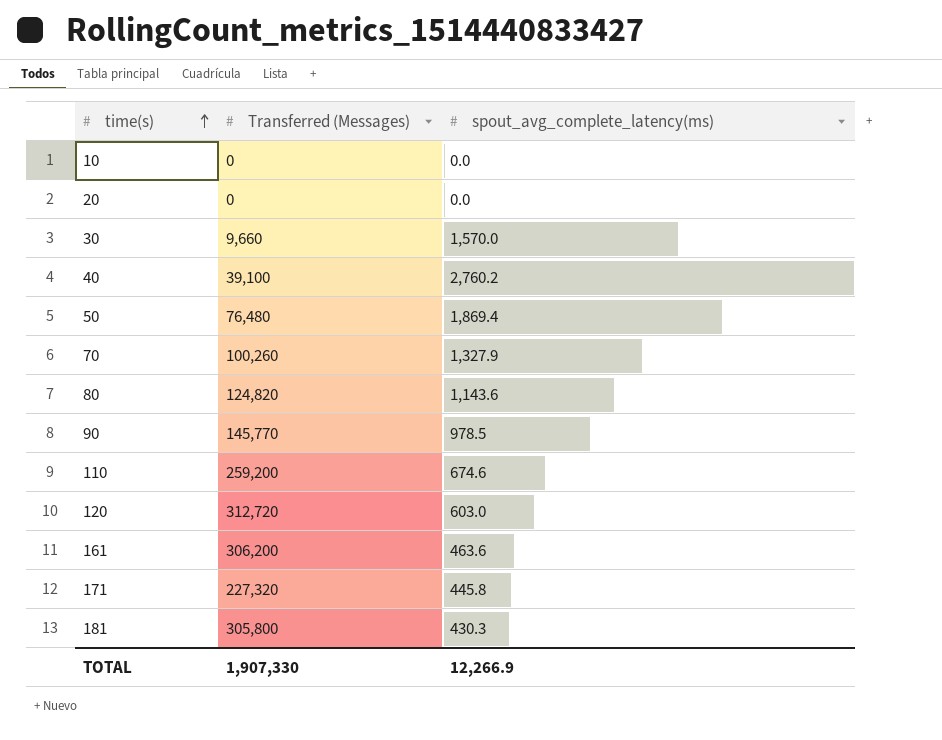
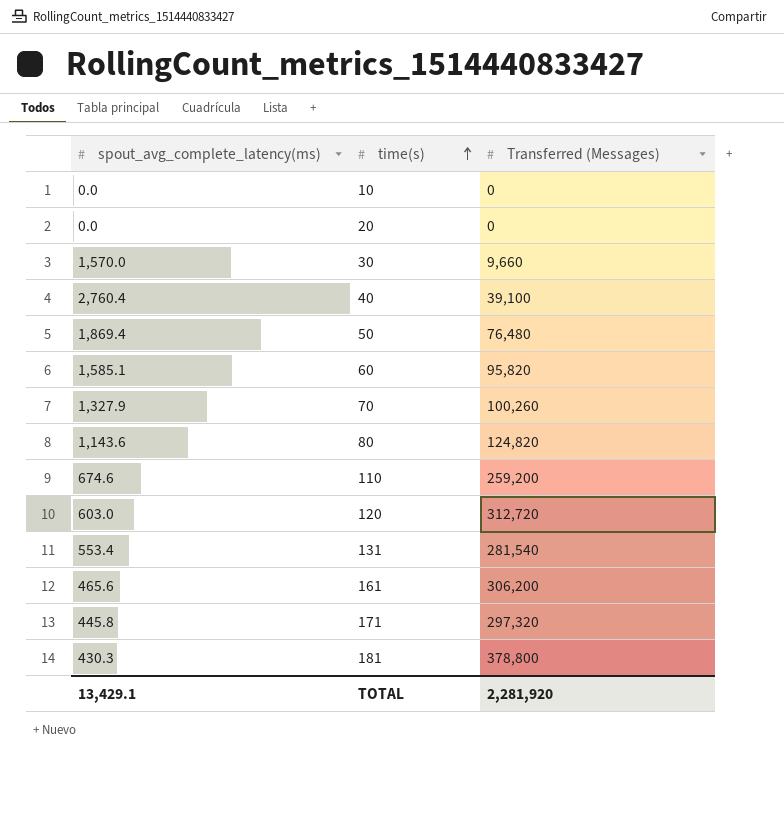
column spout_avg_complete_latency(ms) | position: 3 -> 1
row 90: 145,770 | 978.5 -> none
40 | spout_avg_complete_latency(ms): 2,760.2 -> 2,760.4
row 60: none -> 1,585.1 | 95,820
row 131: none -> 553.4 | 281,540
161 | spout_avg_complete_latency(ms): 463.6 -> 465.6
171 | Transferred (Messages): 227,320 -> 297,320
181 | Transferred (Messages): 305,800 -> 378,800
TOTAL | spout_avg_complete_latency(ms): 12,266.9 -> 13,429.1
TOTAL | Transferred (Messages): 1,907,330 -> 2,281,920

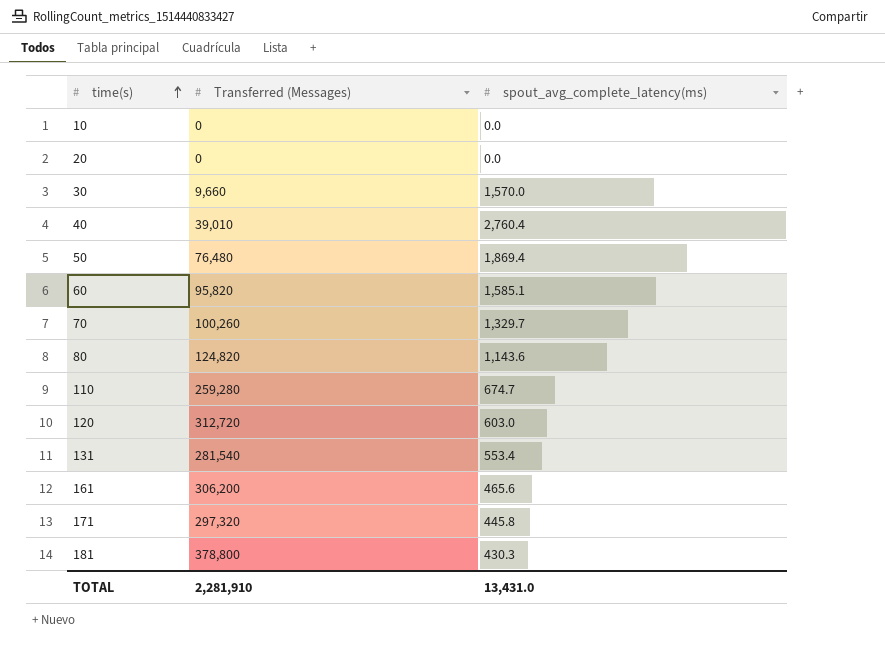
column spout_avg_complete_latency(ms) | position: 1 -> 3
40 | Transferred (Messages): 39,100 -> 39,010
70 | spout_avg_complete_latency(ms): 1,327.9 -> 1,329.7
110 | Transferred (Messages): 259,200 -> 259,280
110 | spout_avg_complete_latency(ms): 674.6 -> 674.7
TOTAL | Transferred (Messages): 2,281,920 -> 2,281,910
TOTAL | spout_avg_complete_latency(ms): 13,429.1 -> 13,431.0

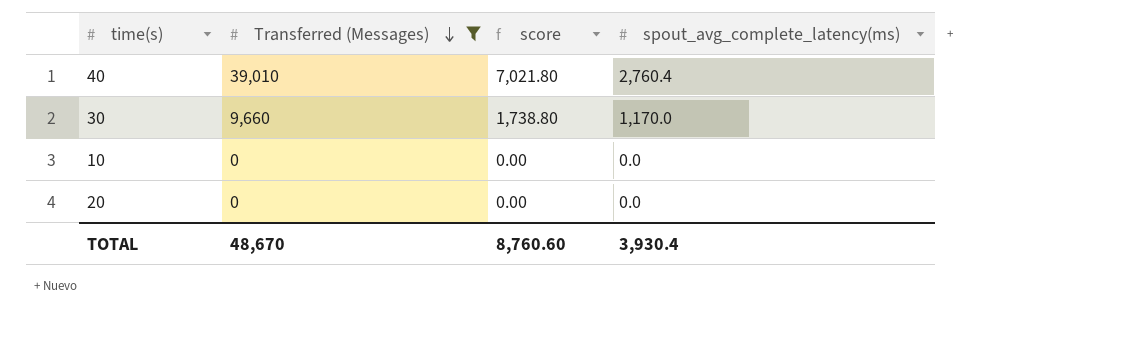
filter: none -> Transferred (Messages) <= 39,010
row order: time(s) ascending -> Transferred (Messages) descending
column score | formula: none -> [Transferred (Messages)] * 0.18
30 | spout_avg_complete_latency(ms): 1,570.0 -> 1,170.0
TOTAL | Transferred (Messages): 2,281,910 -> 48,670
TOTAL | spout_avg_complete_latency(ms): 13,431.0 -> 3,930.4

